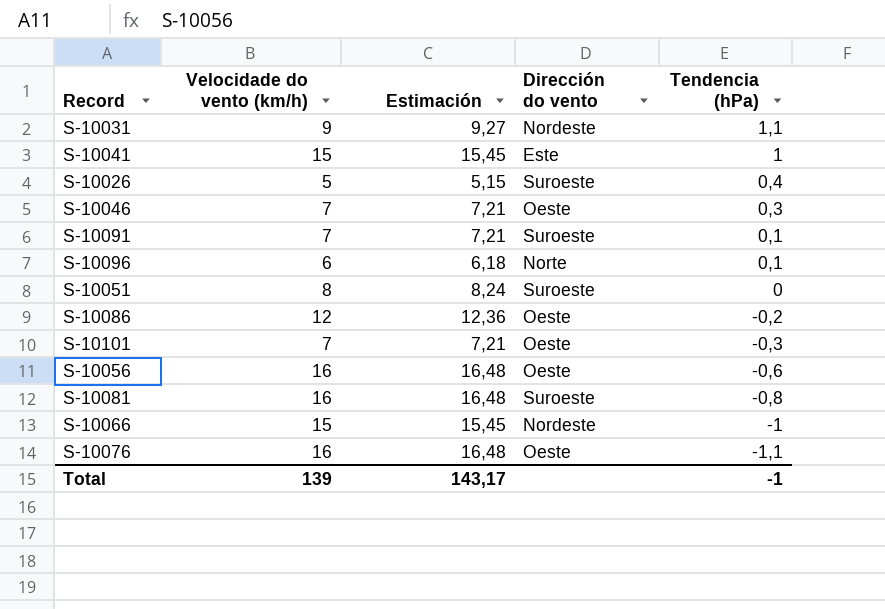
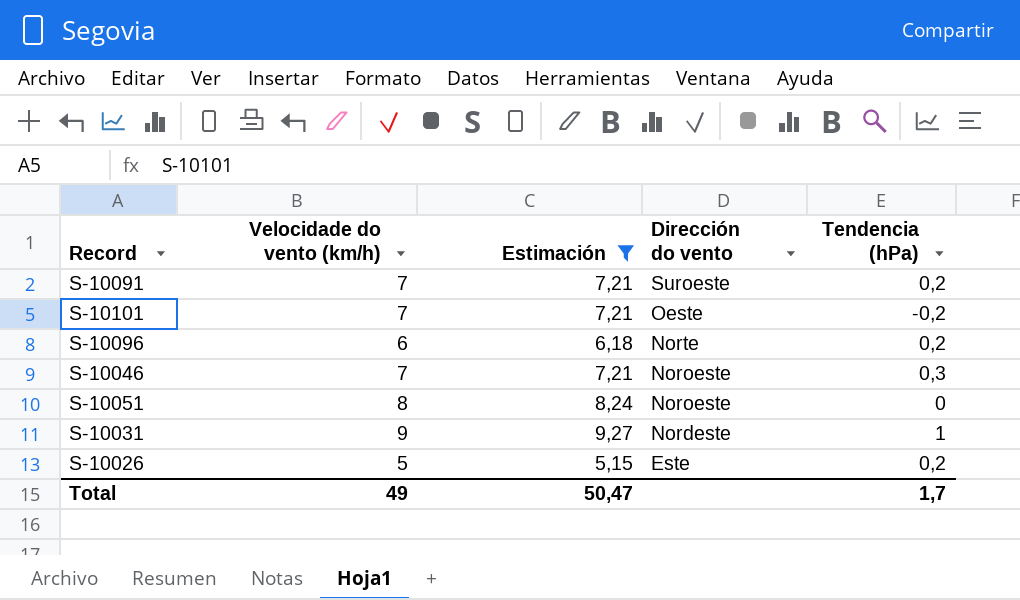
filter: none -> Estimación <= 9,27
row order: Tendencia (hPa) descending -> Dirección do vento descending
S-10091 | Tendencia (hPa): 0,1 -> 0,2
S-10101 | Tendencia (hPa): -0,3 -> -0,2
S-10096 | Tendencia (hPa): 0,1 -> 0,2
S-10046 | Dirección do vento: Oeste -> Noroeste
S-10051 | Dirección do vento: Suroeste -> Noroeste
S-10031 | Tendencia (hPa): 1,1 -> 1
S-10026 | Dirección do vento: Suroeste -> Este
S-10026 | Tendencia (hPa): 0,4 -> 0,2
Total | Velocidade do vento (km/h): 139 -> 49
Total | Estimación: 143,17 -> 50,47
Total | Tendencia (hPa): -1 -> 1,7

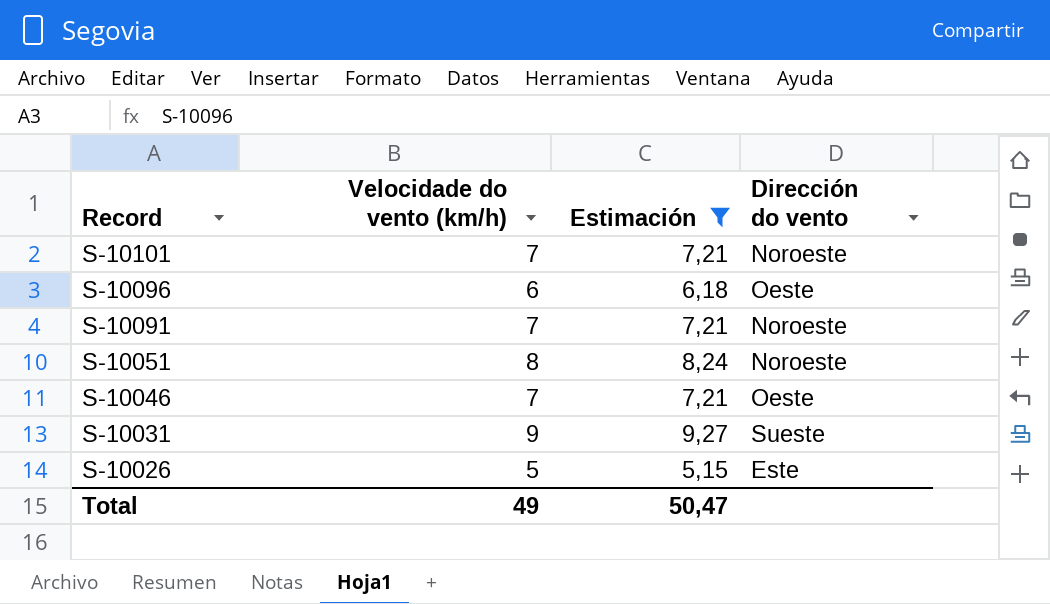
row order: Dirección do vento descending -> Record descending
column Tendencia (hPa) | position: 5 -> none
S-10101 | Dirección do vento: Oeste -> Noroeste
S-10096 | Dirección do vento: Norte -> Oeste
S-10091 | Dirección do vento: Suroeste -> Noroeste
S-10046 | Dirección do vento: Noroeste -> Oeste
S-10031 | Dirección do vento: Nordeste -> Sueste

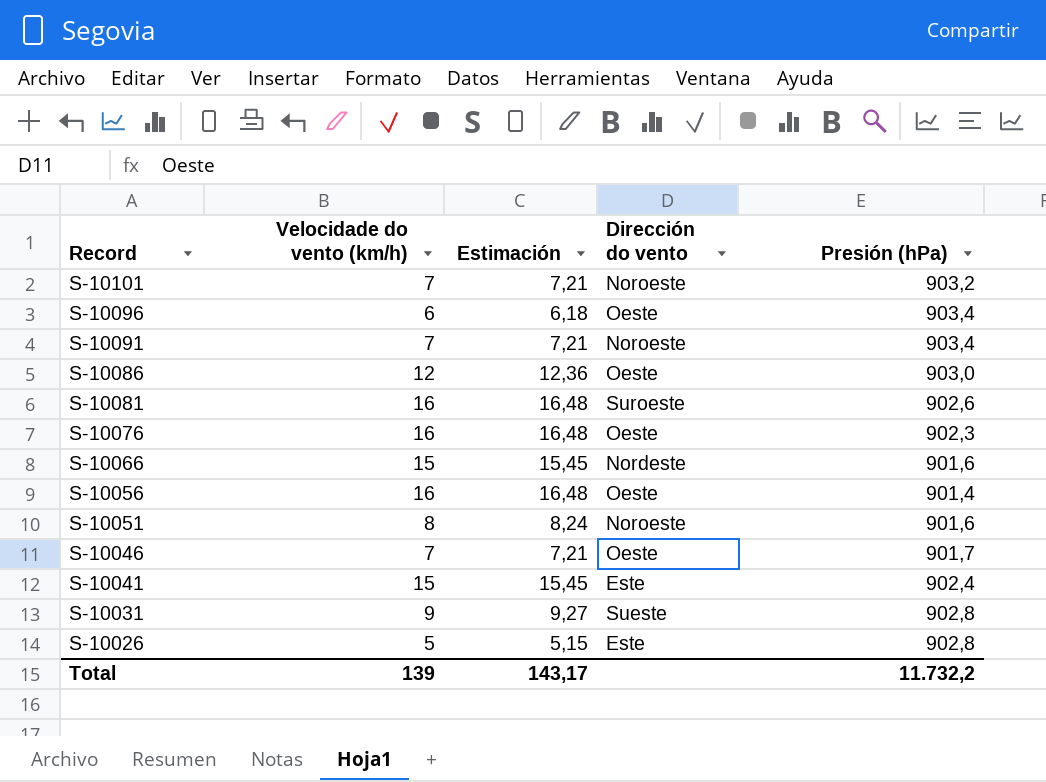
filter: Estimación <= 9,27 -> none
column Presión (hPa) | position: none -> 5
Total | Velocidade do vento (km/h): 49 -> 139
Total | Estimación: 50,47 -> 143,17

